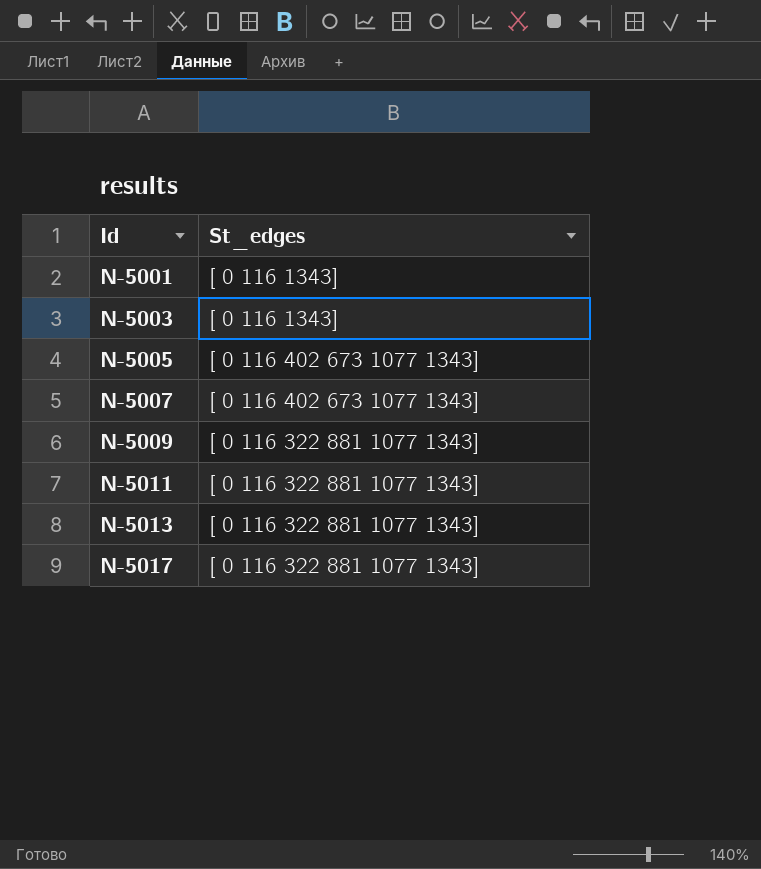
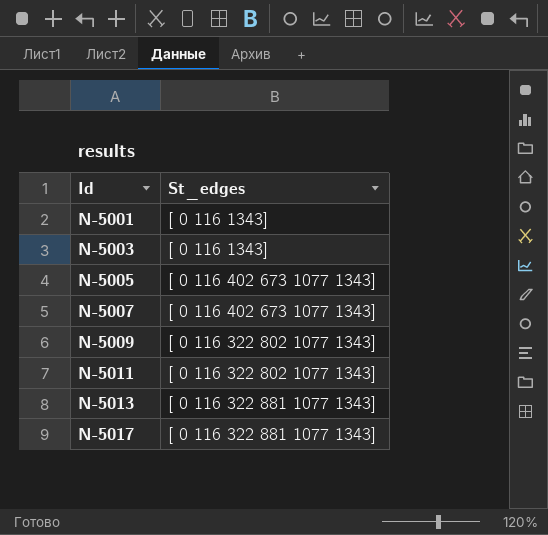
N-5009 | St_edges: [ 0 116 322 881 1077 1343] -> [ 0 116 322 802 1077 1343]
N-5011 | St_edges: [ 0 116 322 881 1077 1343] -> [ 0 116 322 802 1077 1343]

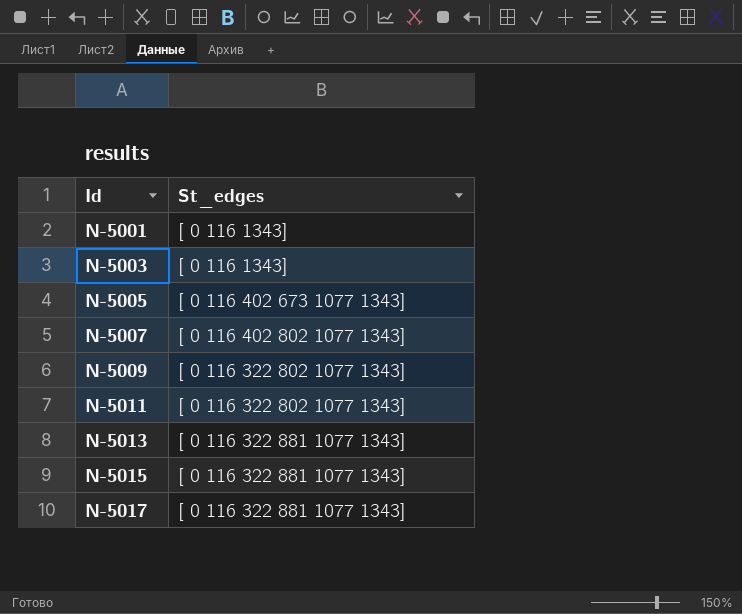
N-5007 | St_edges: [ 0 116 402 673 1077 1343] -> [ 0 116 402 802 1077 1343]
row N-5015: none -> [ 0 116 322 881 1077 1343]

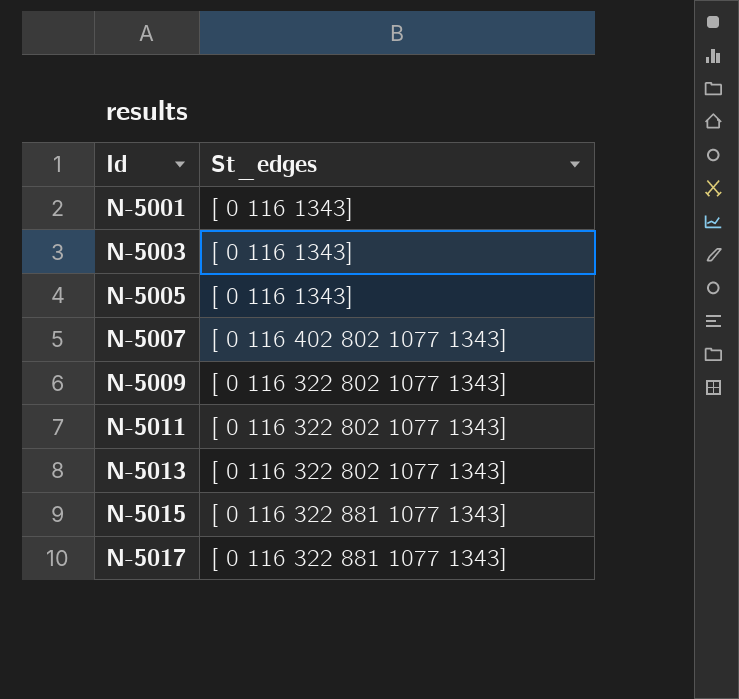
N-5005 | St_edges: [ 0 116 402 673 1077 1343] -> [ 0 116 1343]
N-5013 | St_edges: [ 0 116 322 881 1077 1343] -> [ 0 116 322 802 1077 1343]

